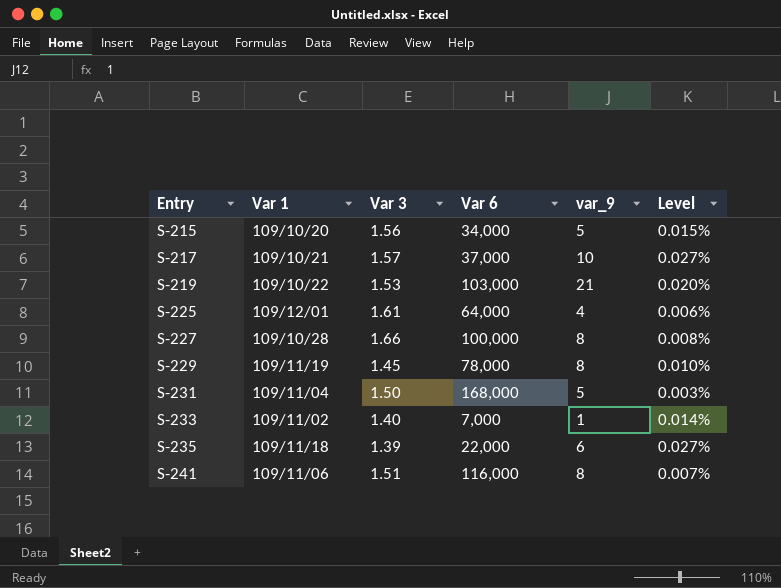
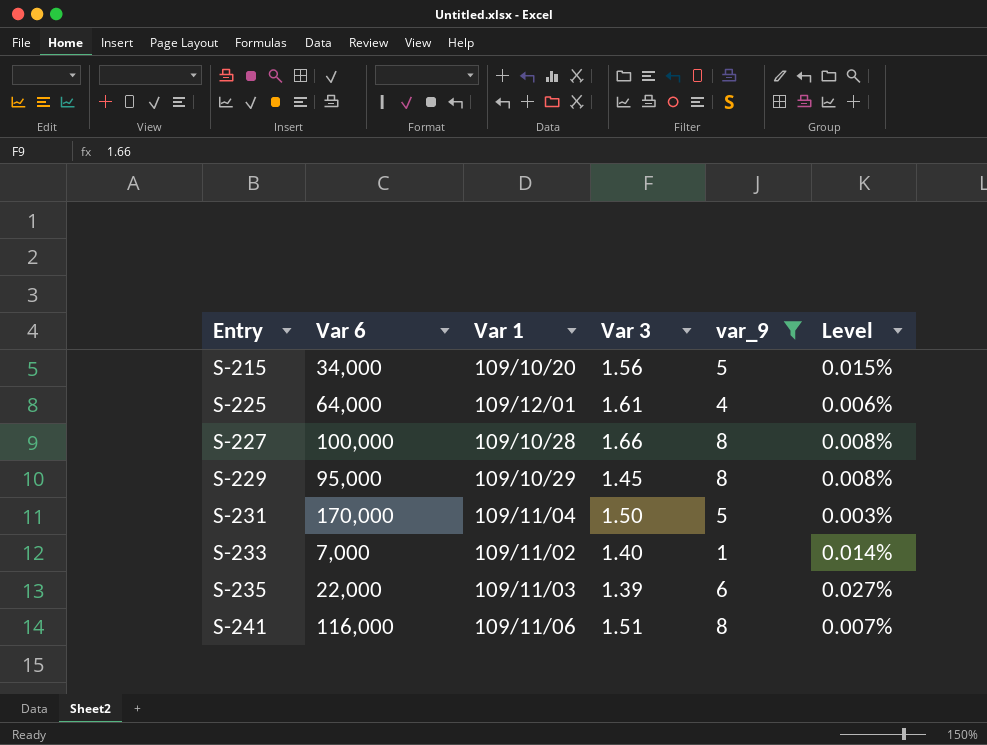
filter: none -> var_9 <= 8
column Var 6 | position: 4 -> 2
S-229 | Var 6: 78,000 -> 95,000
S-229 | Var 1: 109/11/19 -> 109/10/29
S-229 | Level: 0.010% -> 0.008%
S-231 | Var 6: 168,000 -> 170,000
S-235 | Var 1: 109/11/18 -> 109/11/03

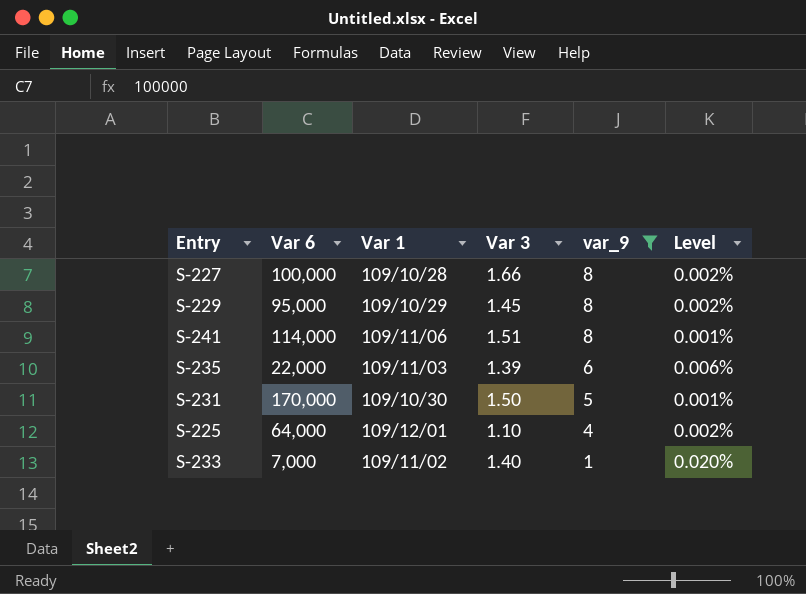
row order: Entry ascending -> var_9 descending
column Level | formula: [var_9] / [Var 6] -> [Var 3] / [Var 6]
row S-215: 34,000 | 109/10/20 | 1.56 | 5 | 0.015% -> none
S-241 | Var 6: 116,000 -> 114,000
S-231 | Var 1: 109/11/04 -> 109/10/30
S-225 | Var 3: 1.61 -> 1.10

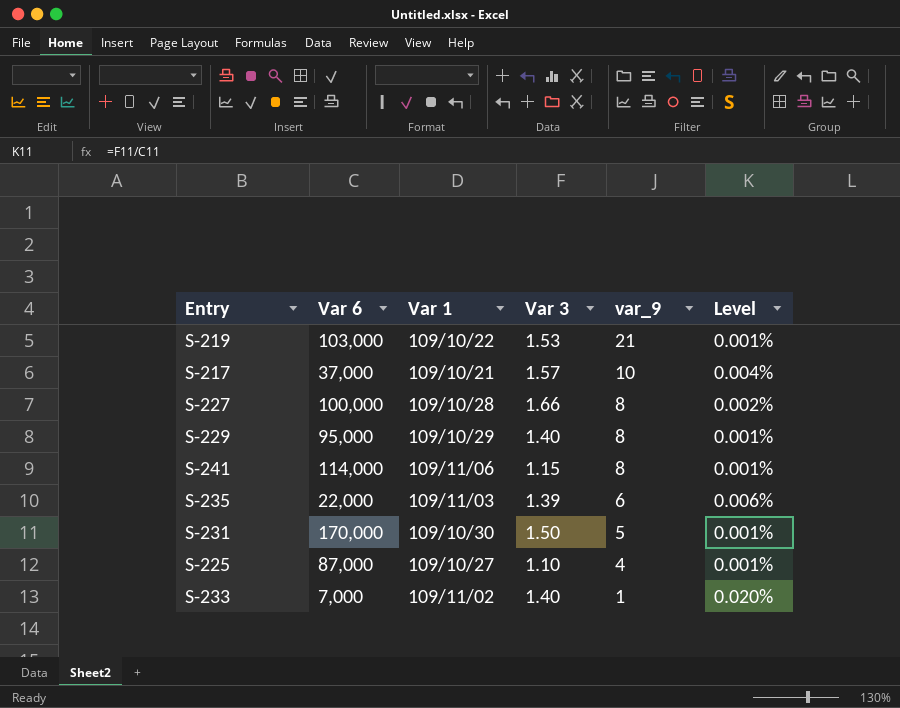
filter: var_9 <= 8 -> none
S-229 | Var 3: 1.45 -> 1.40
S-229 | Level: 0.002% -> 0.001%
S-241 | Var 3: 1.51 -> 1.15
S-225 | Var 6: 64,000 -> 87,000
S-225 | Var 1: 109/12/01 -> 109/10/27
S-225 | Level: 0.002% -> 0.001%

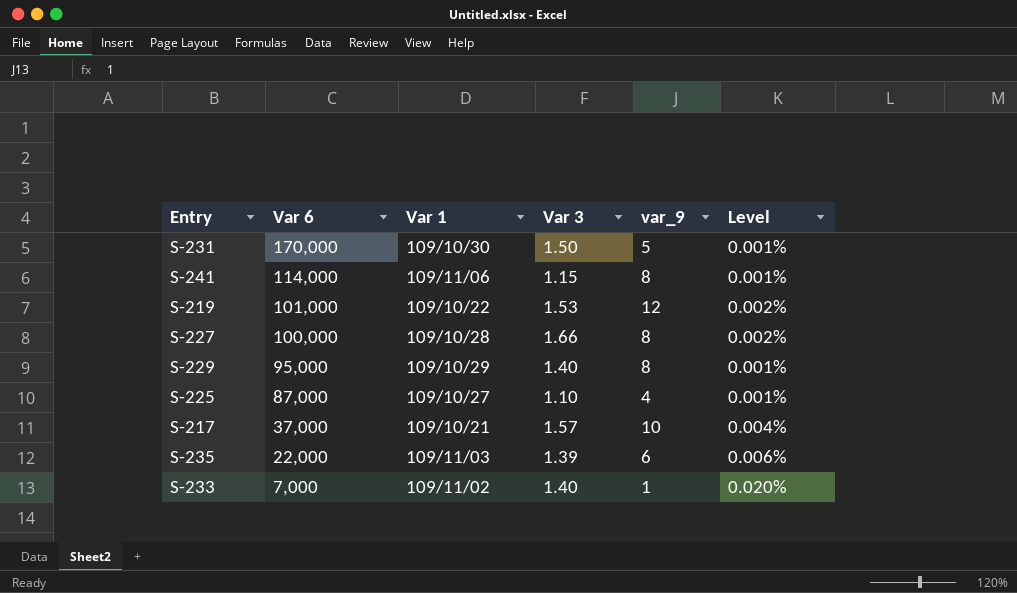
row order: var_9 descending -> Var 6 descending
S-219 | Var 6: 103,000 -> 101,000
S-219 | var_9: 21 -> 12
S-219 | Level: 0.001% -> 0.002%

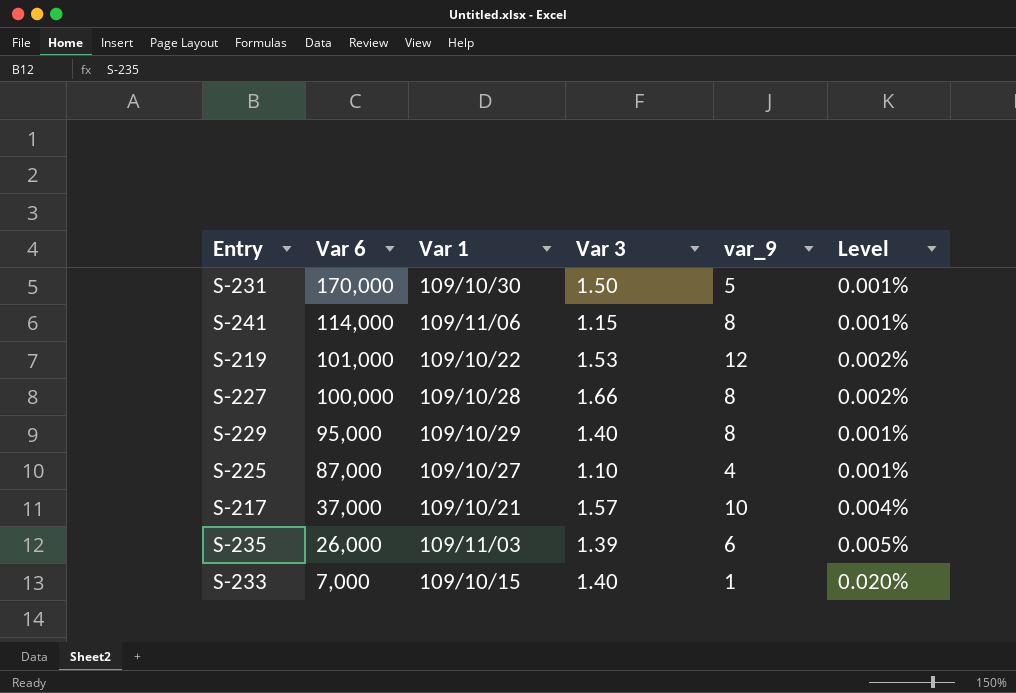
S-235 | Var 6: 22,000 -> 26,000
S-235 | Level: 0.006% -> 0.005%
S-233 | Var 1: 109/11/02 -> 109/10/15

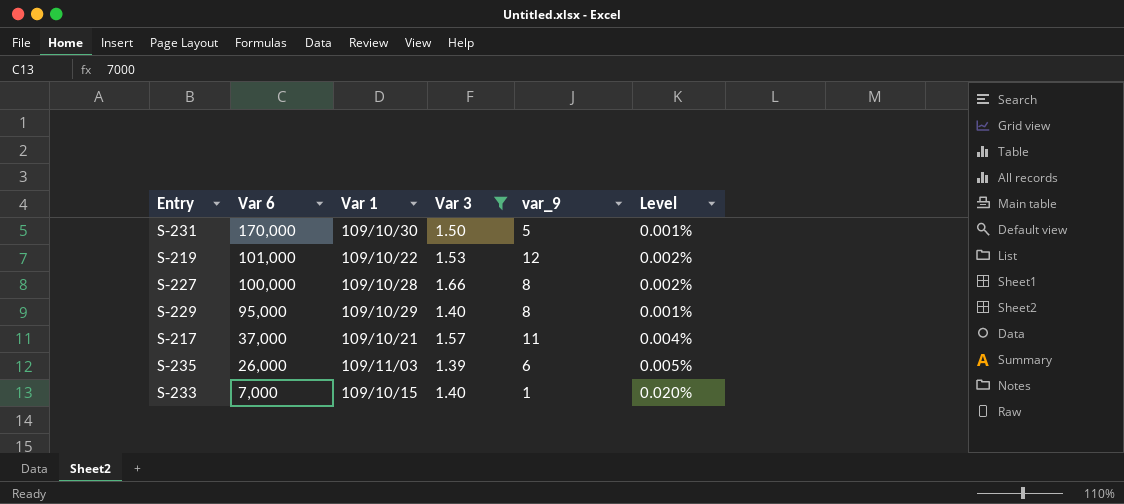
filter: none -> Var 3 >= 1.39
S-217 | var_9: 10 -> 11

